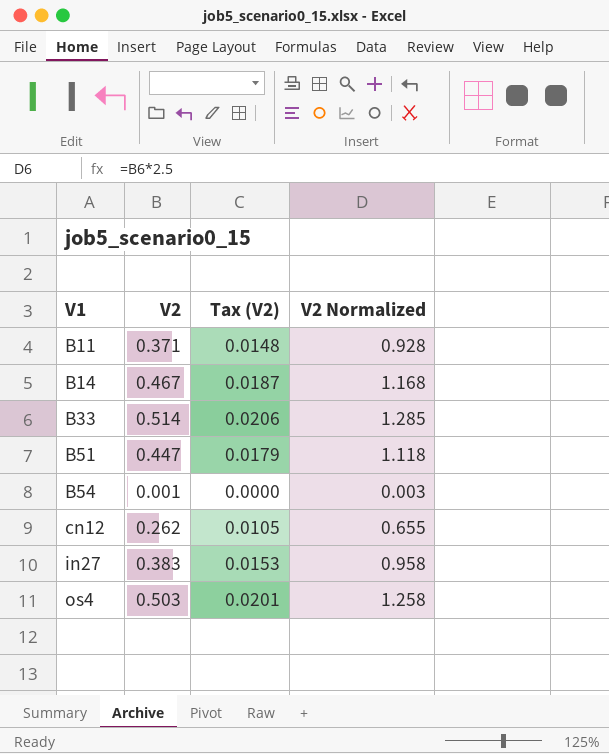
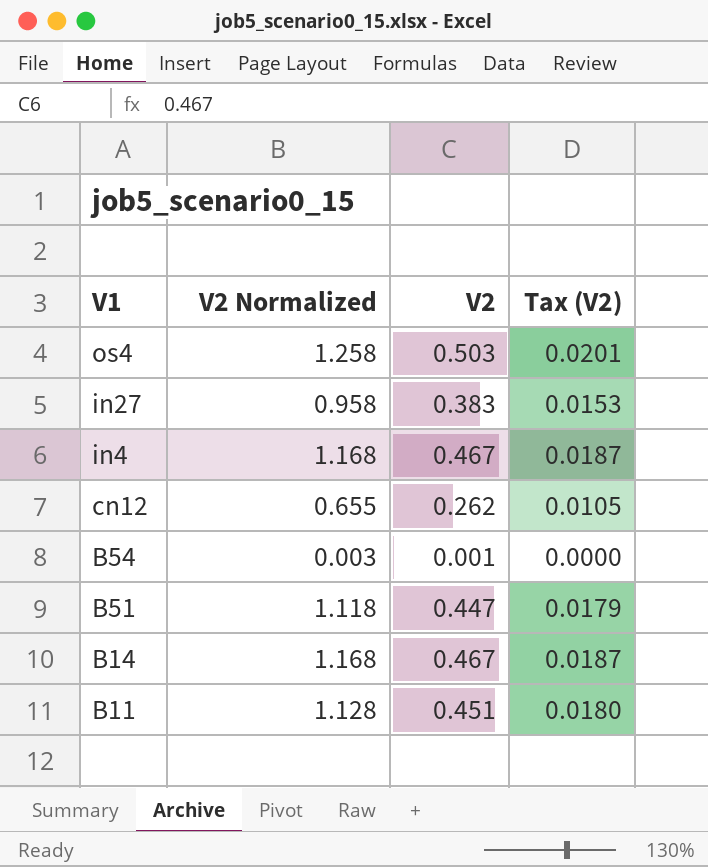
row order: V1 ascending -> V1 descending
column V2 Normalized | position: 4 -> 2
row B33: 0.514 | 0.0206 | 1.285 -> none
row in4: none -> 1.168 | 0.467 | 0.0187
B11 | V2 Normalized: 0.928 -> 1.128
B11 | V2: 0.371 -> 0.451
B11 | Tax (V2): 0.0148 -> 0.0180

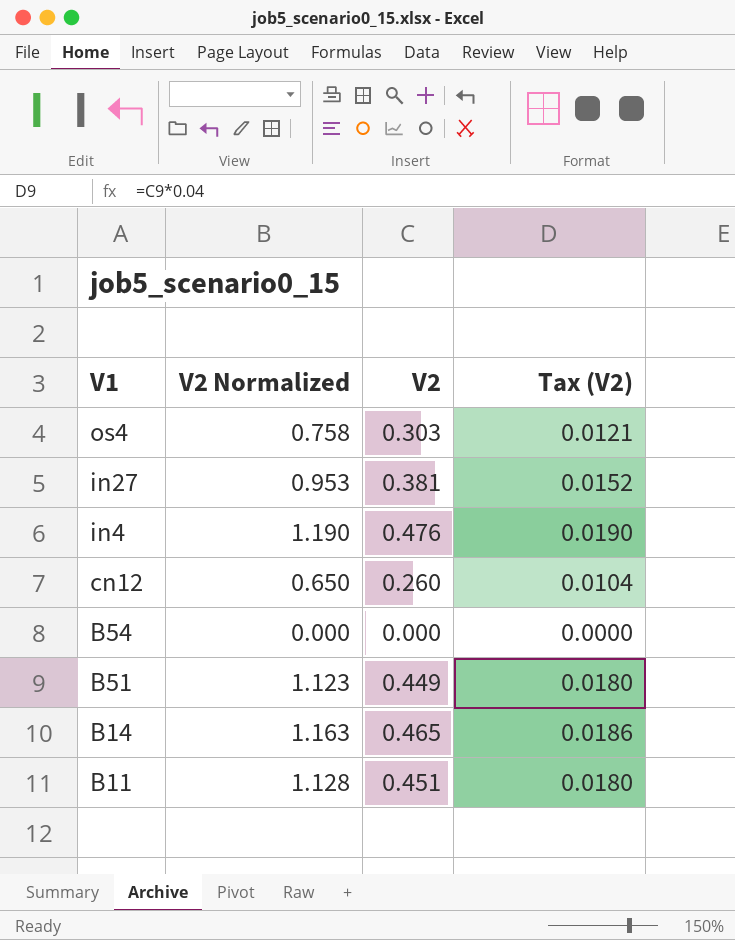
os4 | V2 Normalized: 1.258 -> 0.758
os4 | V2: 0.503 -> 0.303
os4 | Tax (V2): 0.0201 -> 0.0121
in27 | V2 Normalized: 0.958 -> 0.953
in27 | V2: 0.383 -> 0.381
in27 | Tax (V2): 0.0153 -> 0.0152
in4 | V2 Normalized: 1.168 -> 1.190
in4 | V2: 0.467 -> 0.476
in4 | Tax (V2): 0.0187 -> 0.0190
cn12 | V2 Normalized: 0.655 -> 0.650
cn12 | V2: 0.262 -> 0.260
cn12 | Tax (V2): 0.0105 -> 0.0104
B54 | V2 Normalized: 0.003 -> 0.000
B54 | V2: 0.001 -> 0.000
B51 | V2 Normalized: 1.118 -> 1.123
B51 | V2: 0.447 -> 0.449
B51 | Tax (V2): 0.0179 -> 0.0180
B14 | V2 Normalized: 1.168 -> 1.163
B14 | V2: 0.467 -> 0.465
B14 | Tax (V2): 0.0187 -> 0.0186

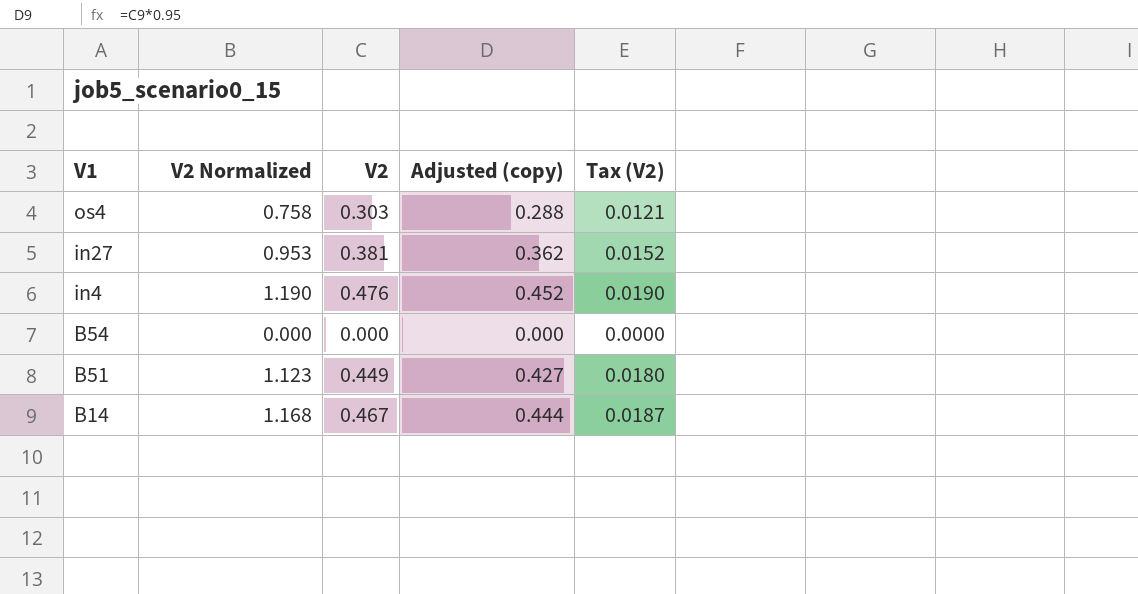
column Adjusted (copy) | formula: none -> [V2] * 0.95
row cn12: 0.650 | 0.260 | 0.0104 -> none
row B11: 1.128 | 0.451 | 0.0180 -> none
B14 | V2 Normalized: 1.163 -> 1.168
B14 | V2: 0.465 -> 0.467
B14 | Tax (V2): 0.0186 -> 0.0187

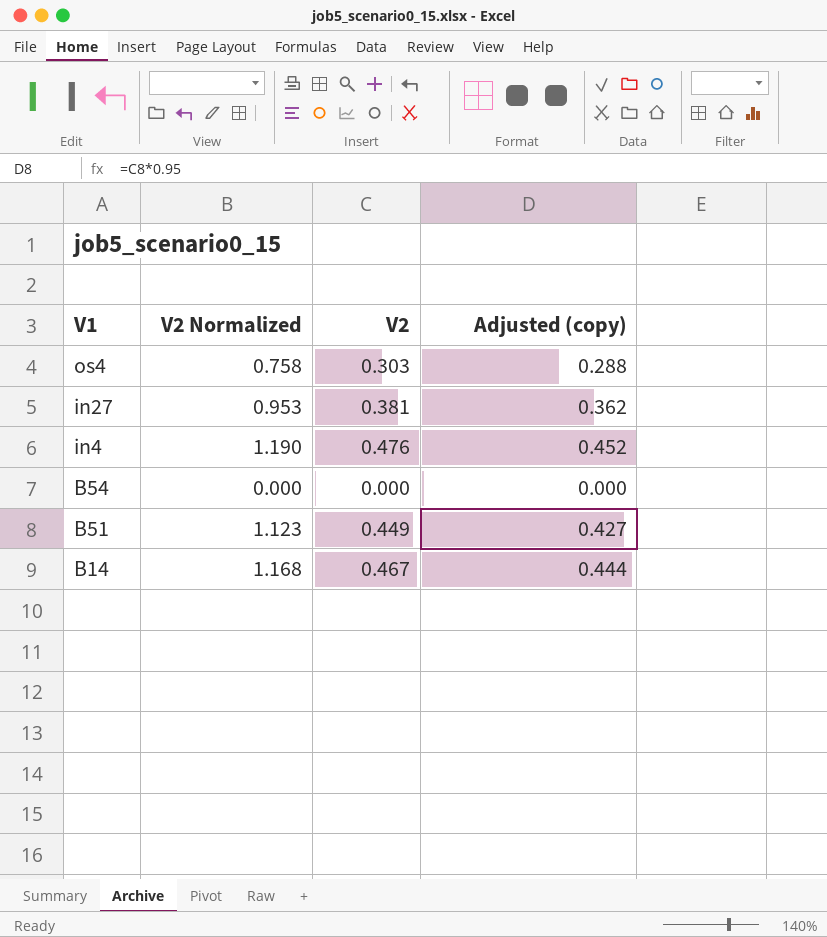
column Tax (V2) | formula: [V2] * 0.04 -> none

